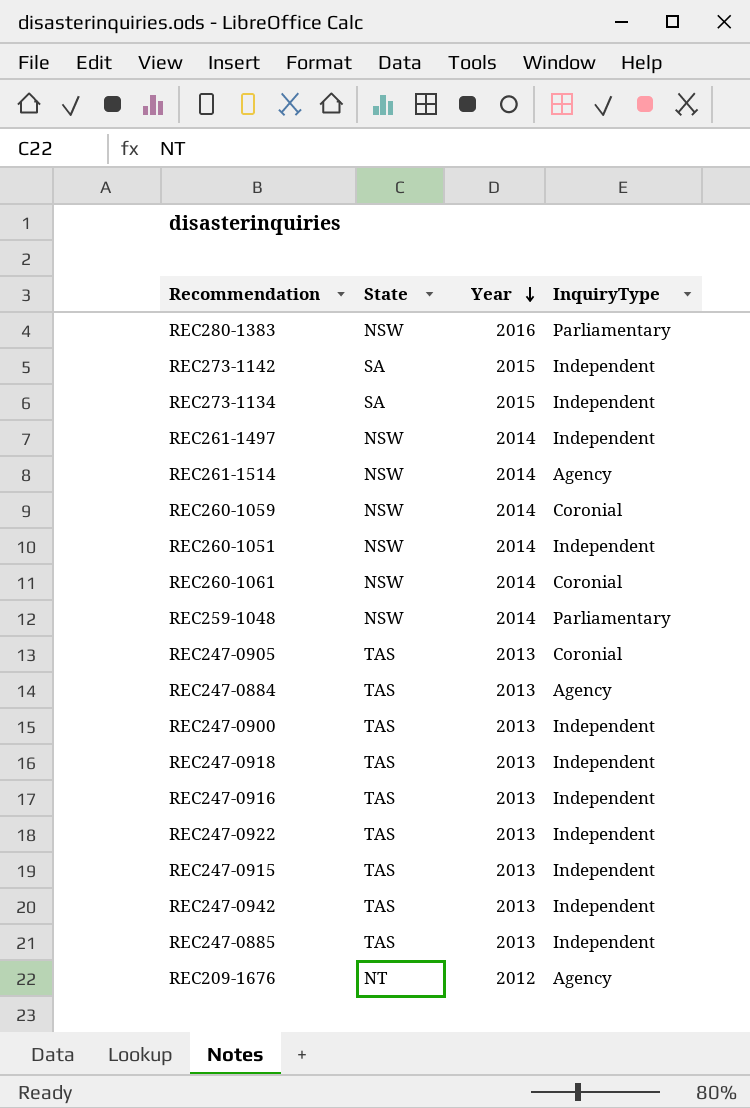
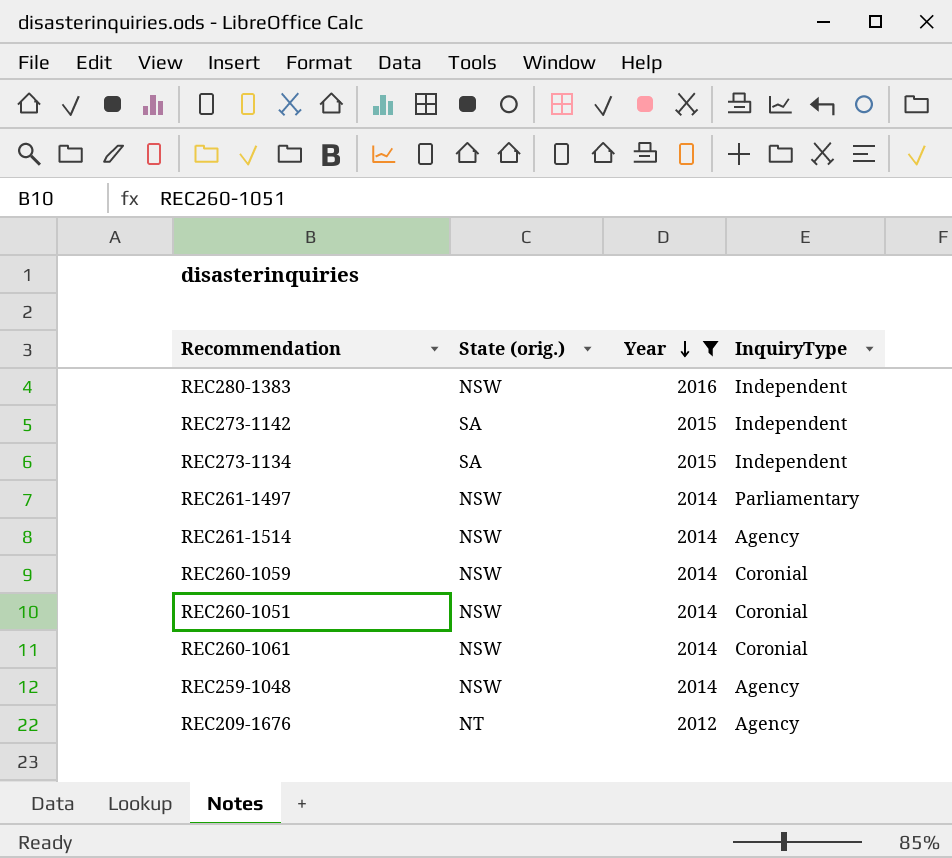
filter: none -> Year != 2013
column name: State -> State (orig.)
REC280-1383 | InquiryType: Parliamentary -> Independent
REC261-1497 | InquiryType: Independent -> Parliamentary
REC260-1051 | InquiryType: Independent -> Coronial
REC259-1048 | InquiryType: Parliamentary -> Agency

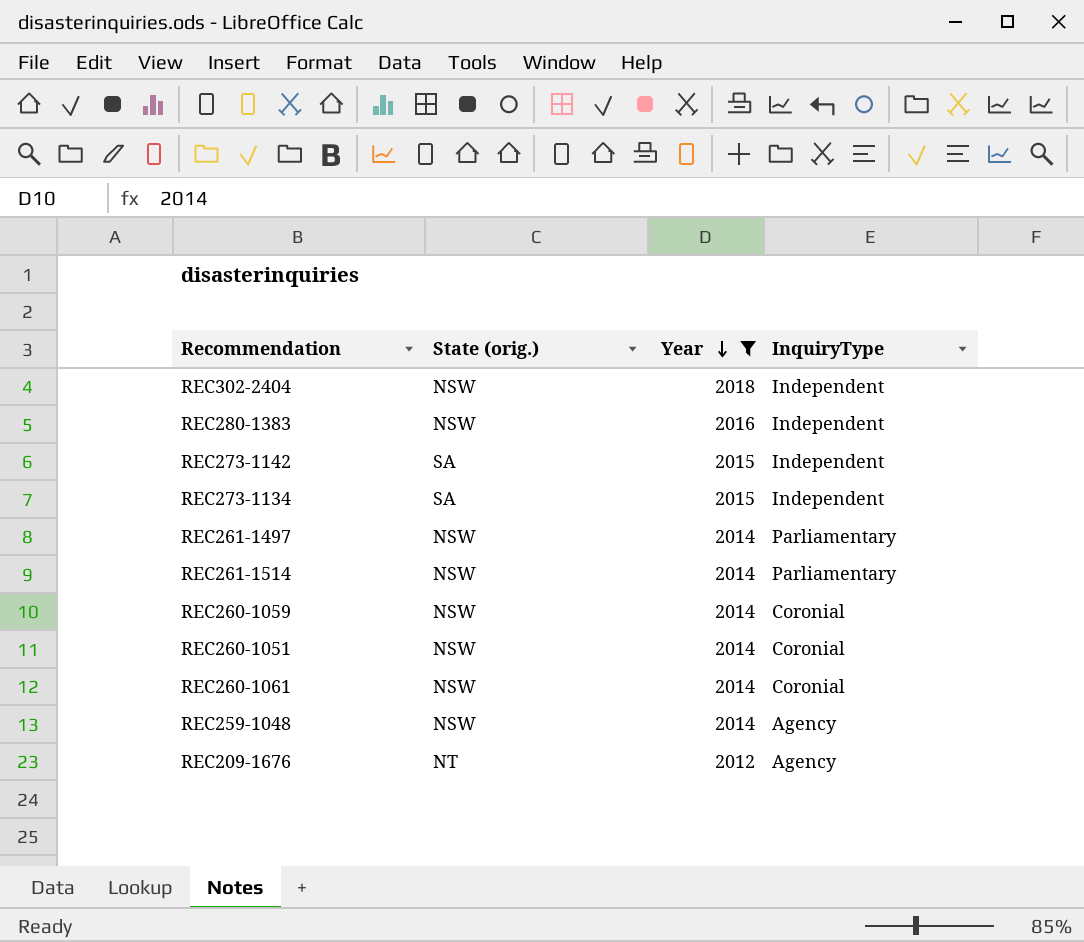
row REC302-2404: none -> NSW | 2018 | Independent
REC261-1514 | InquiryType: Agency -> Parliamentary

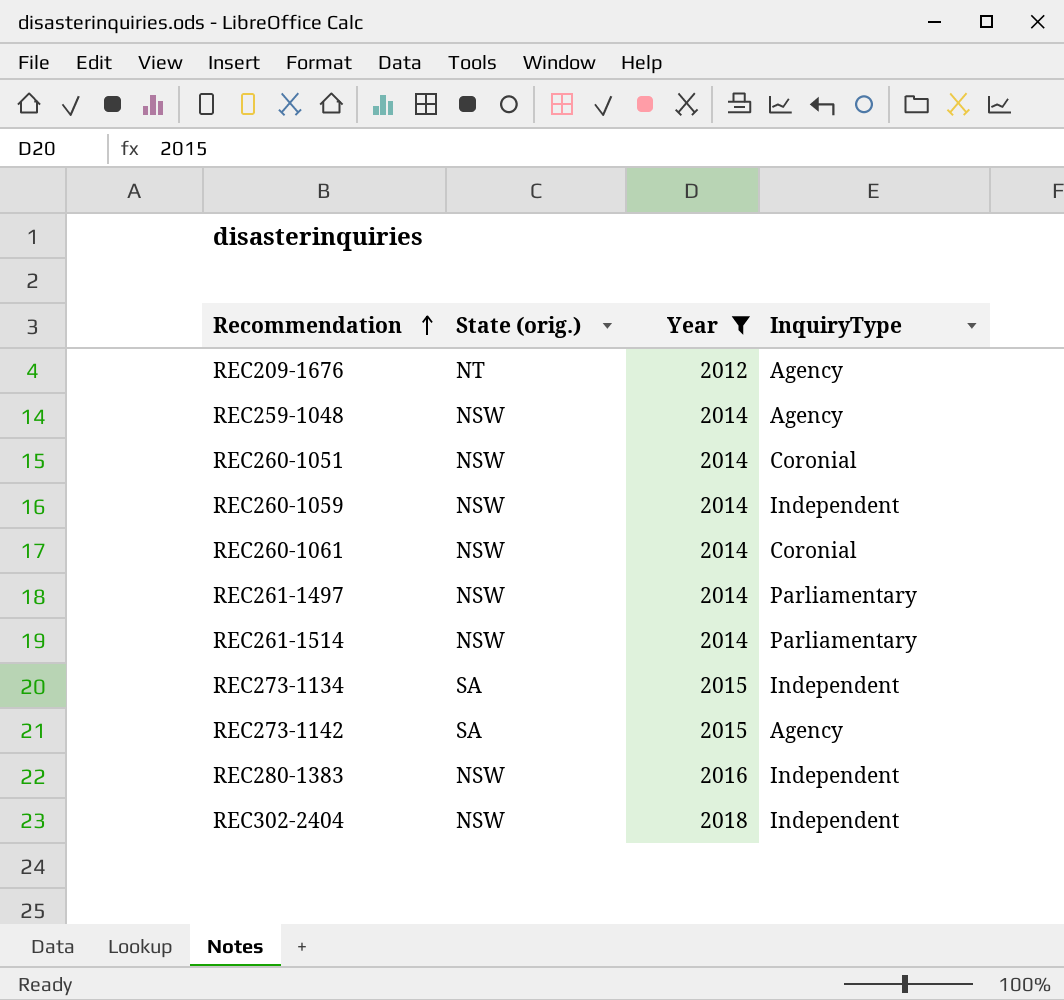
row order: Year descending -> Recommendation ascending
REC260-1059 | InquiryType: Coronial -> Independent
REC273-1142 | InquiryType: Independent -> Agency

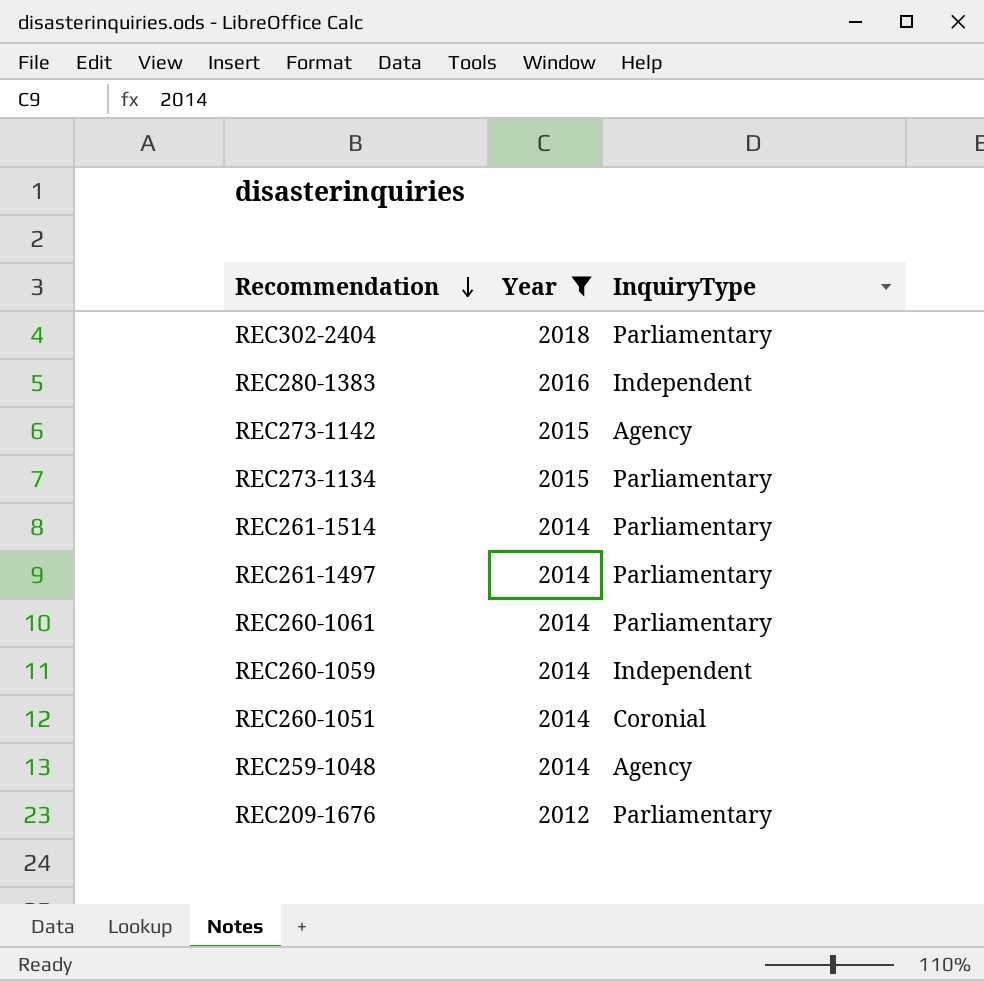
row order: Recommendation ascending -> Recommendation descending
column State (orig.) | position: 2 -> none
REC302-2404 | InquiryType: Independent -> Parliamentary
REC273-1134 | InquiryType: Independent -> Parliamentary
REC260-1061 | InquiryType: Coronial -> Parliamentary
REC209-1676 | InquiryType: Agency -> Parliamentary

